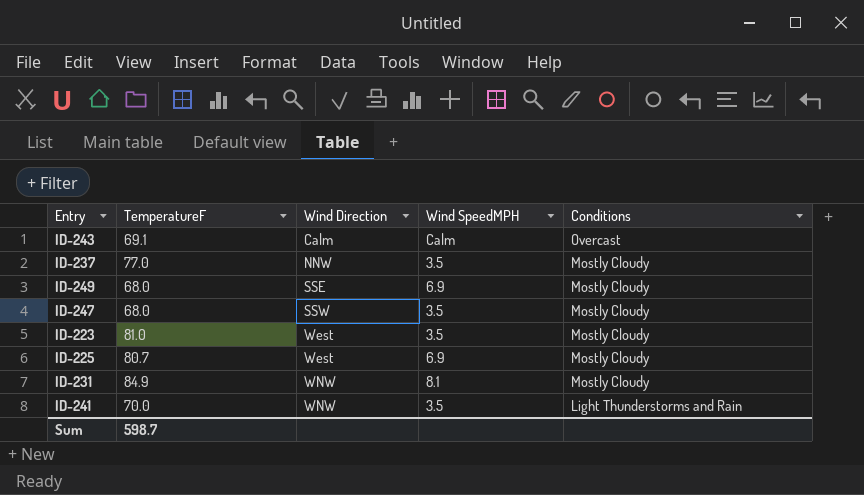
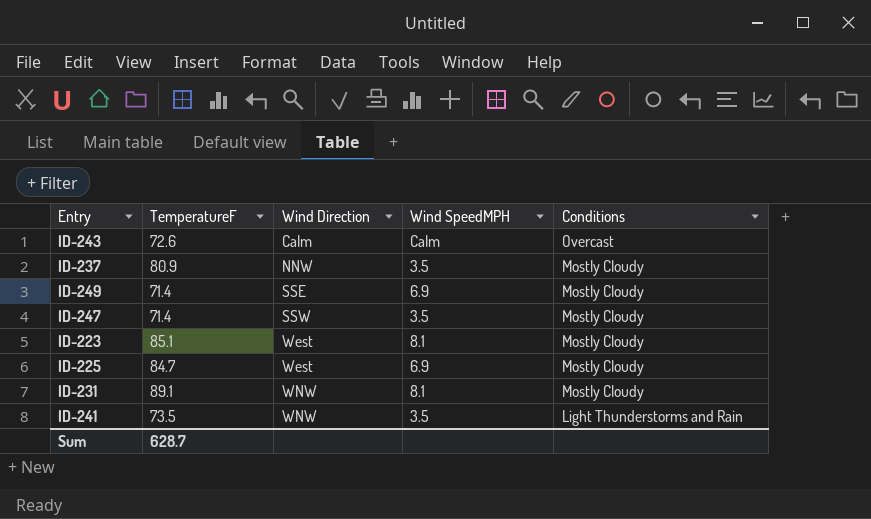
ID-243 | TemperatureF: 69.1 -> 72.6
ID-237 | TemperatureF: 77.0 -> 80.9
ID-249 | TemperatureF: 68.0 -> 71.4
ID-247 | TemperatureF: 68.0 -> 71.4
ID-223 | TemperatureF: 81.0 -> 85.1
ID-223 | Wind SpeedMPH: 3.5 -> 8.1
ID-225 | TemperatureF: 80.7 -> 84.7
ID-231 | TemperatureF: 84.9 -> 89.1
ID-241 | TemperatureF: 70.0 -> 73.5
Sum | TemperatureF: 598.7 -> 628.7

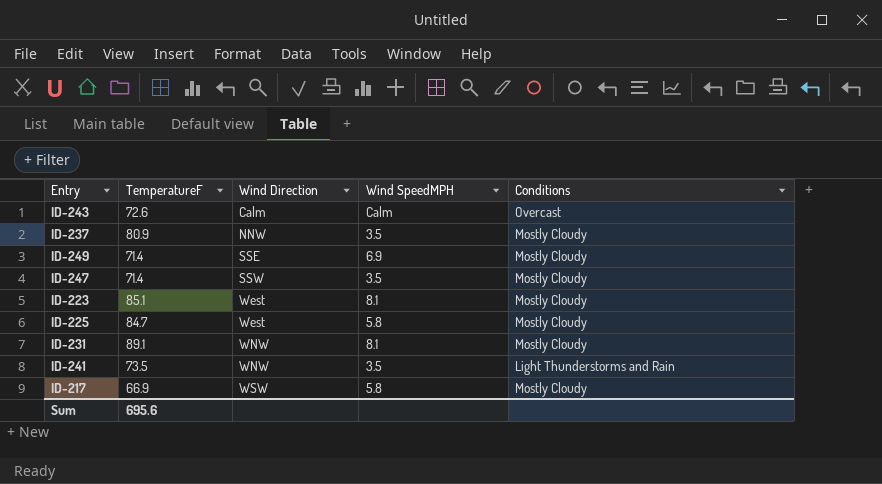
ID-225 | Wind SpeedMPH: 6.9 -> 5.8
row ID-217: none -> 66.9 | WSW | 5.8 | Mostly Cloudy
Sum | TemperatureF: 628.7 -> 695.6

